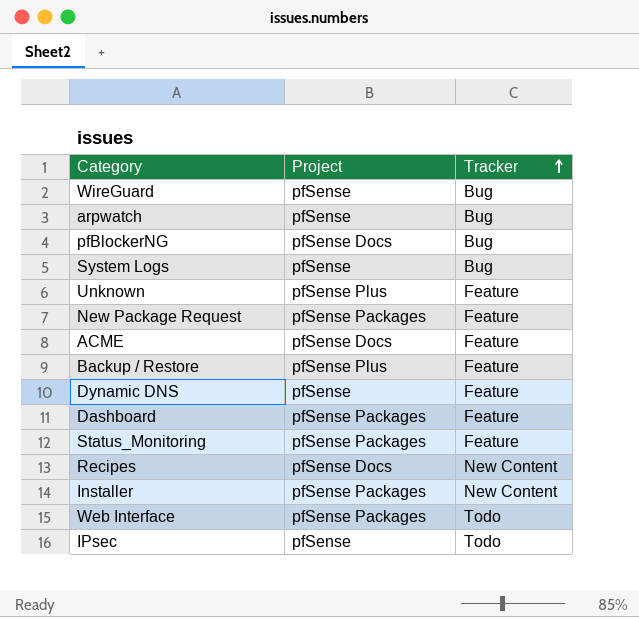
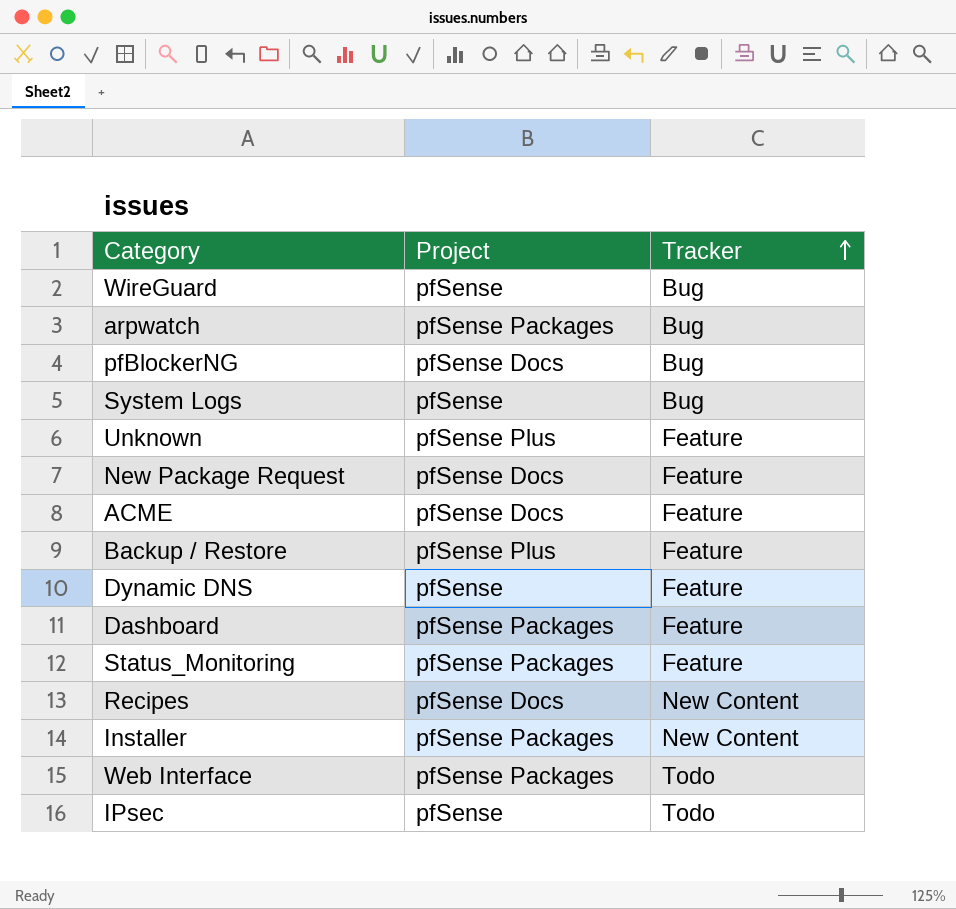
arpwatch | Project: pfSense -> pfSense Packages
New Package Request | Project: pfSense Packages -> pfSense Docs

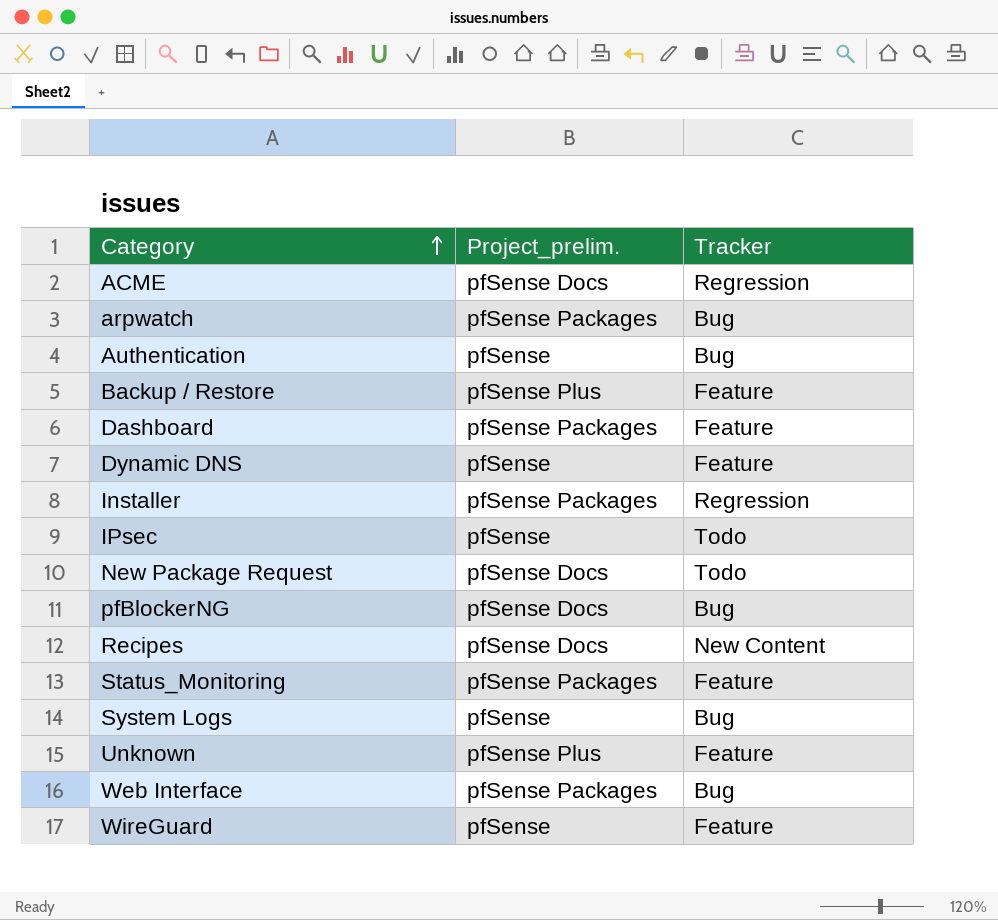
row order: Tracker ascending -> Category ascending
column name: Project -> Project_prelim.
ACME | Tracker: Feature -> Regression
row Authentication: none -> pfSense | Bug
Installer | Tracker: New Content -> Regression
New Package Request | Tracker: Feature -> Todo
Web Interface | Tracker: Todo -> Bug
WireGuard | Tracker: Bug -> Feature

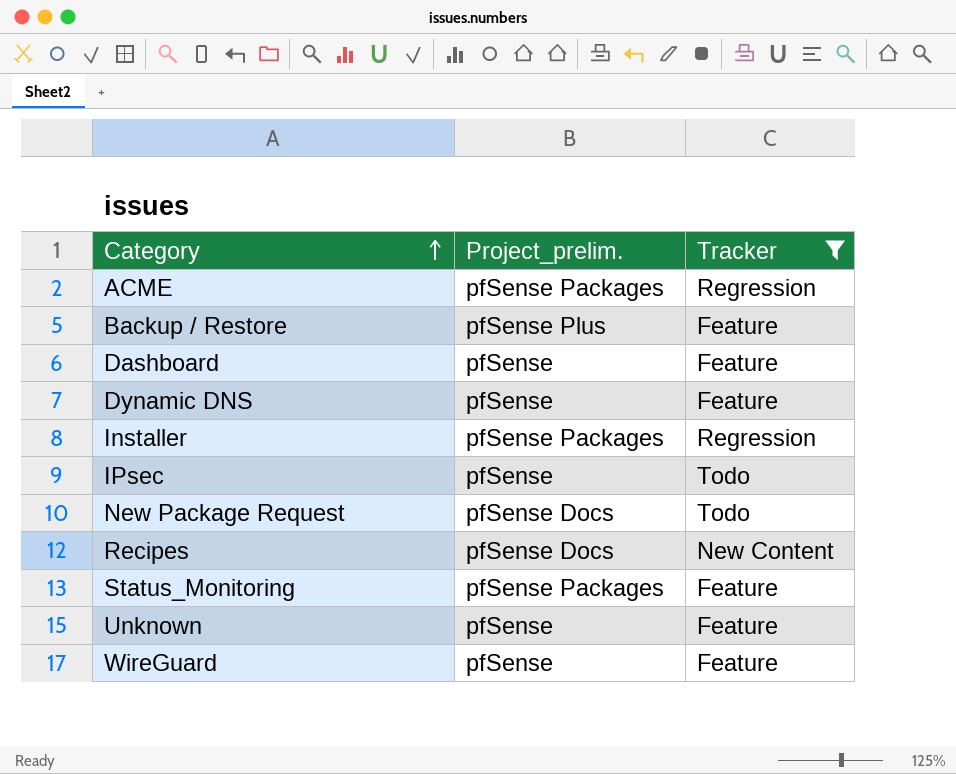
filter: none -> Tracker != Bug
ACME | Project_prelim.: pfSense Docs -> pfSense Packages
Dashboard | Project_prelim.: pfSense Packages -> pfSense
Unknown | Project_prelim.: pfSense Plus -> pfSense

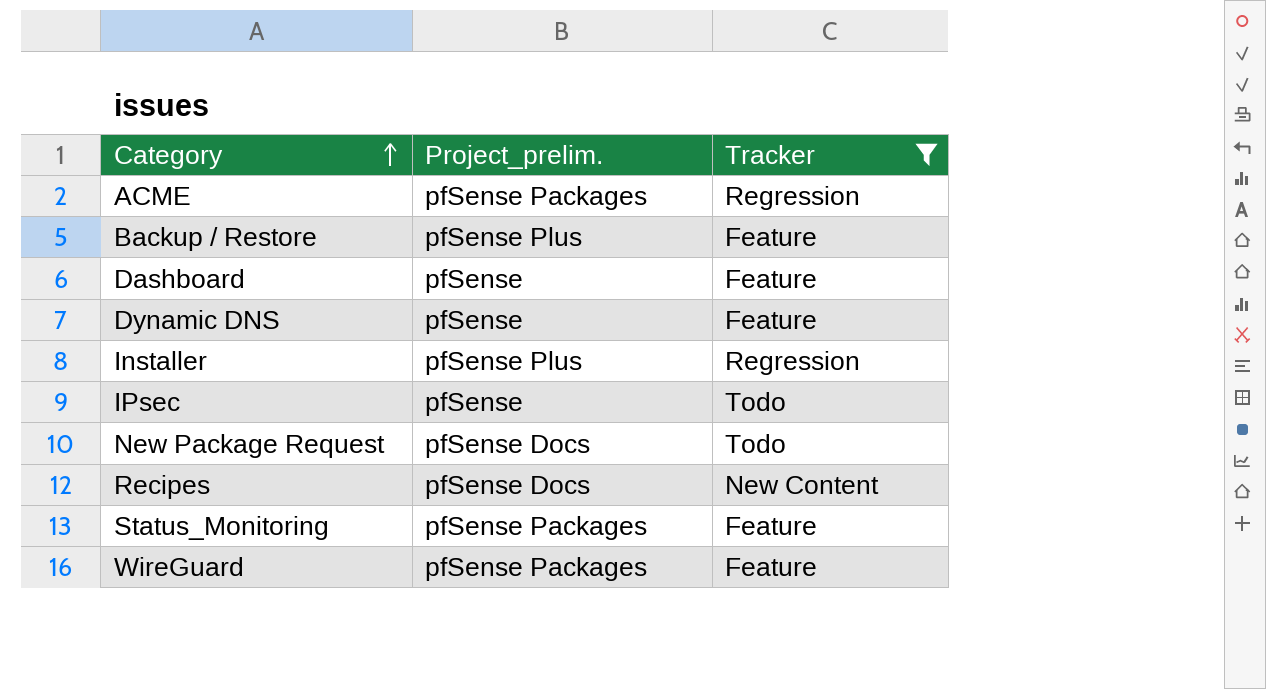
row Unknown: pfSense | Feature -> none
Installer | Project_prelim.: pfSense Packages -> pfSense Plus
WireGuard | Project_prelim.: pfSense -> pfSense Packages

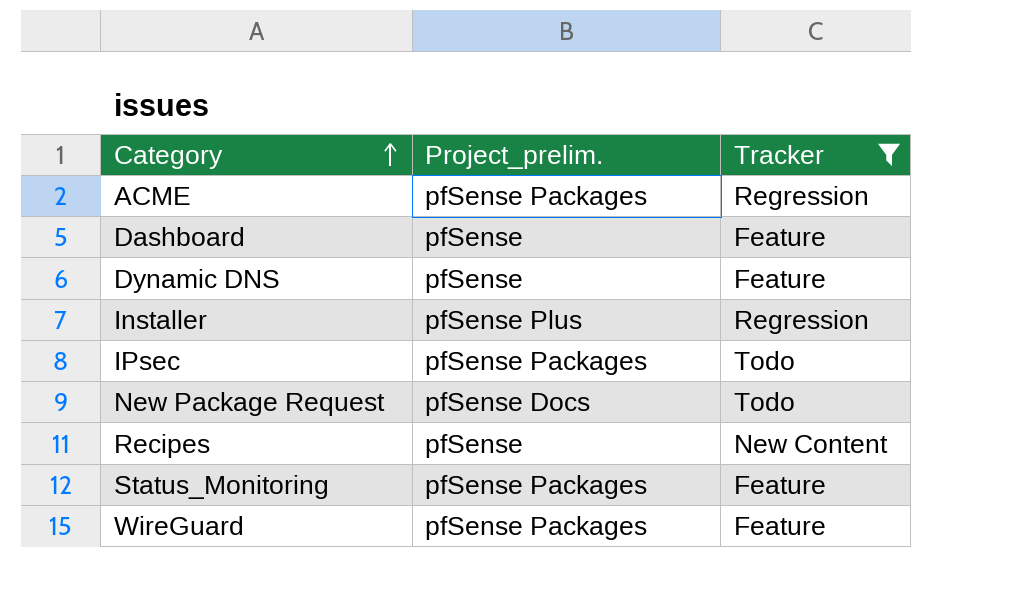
row Backup / Restore: pfSense Plus | Feature -> none
IPsec | Project_prelim.: pfSense -> pfSense Packages
Recipes | Project_prelim.: pfSense Docs -> pfSense

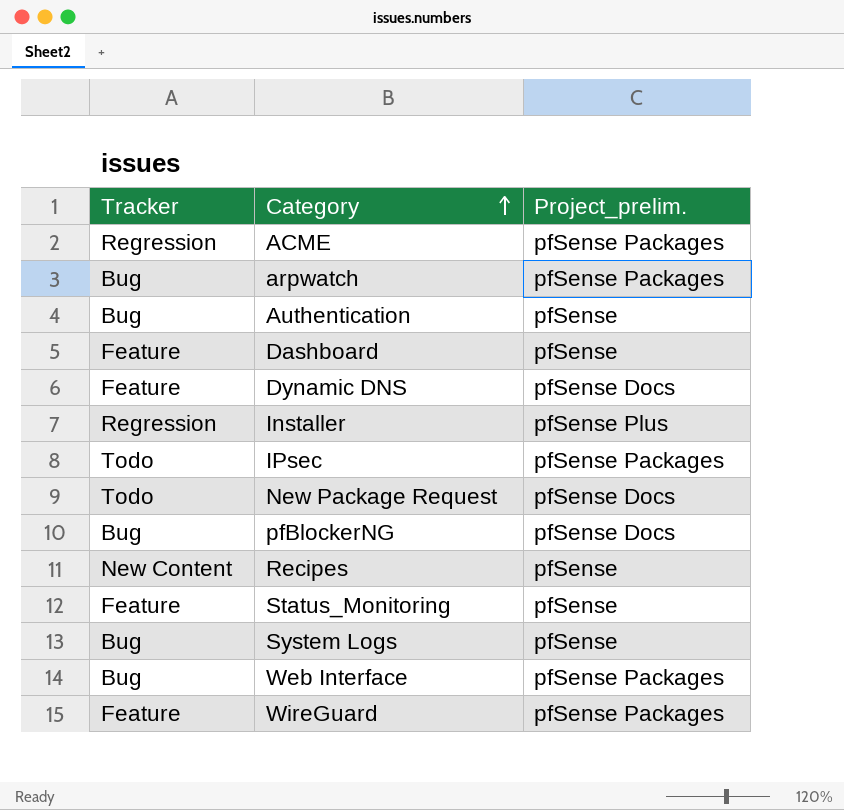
filter: Tracker != Bug -> none
column Tracker | position: 3 -> 1
Dynamic DNS | Project_prelim.: pfSense -> pfSense Docs
Status_Monitoring | Project_prelim.: pfSense Packages -> pfSense

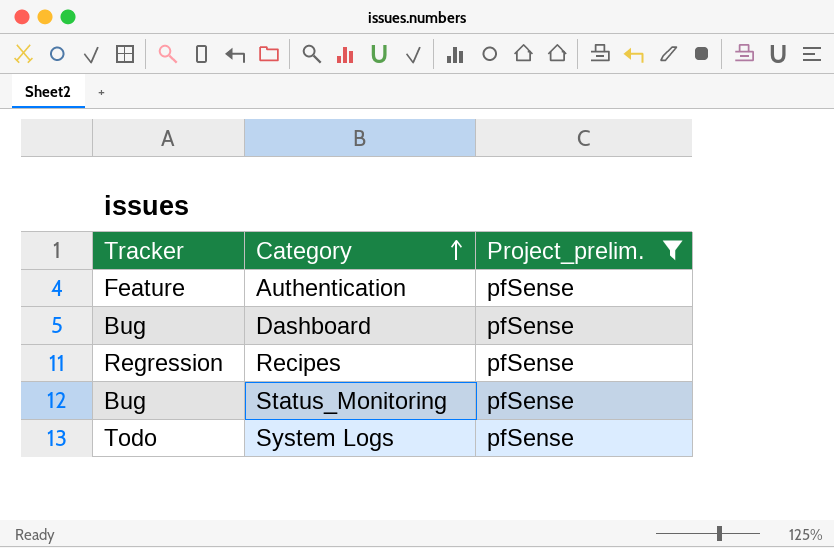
filter: none -> Project_prelim. = pfSense
Authentication | Tracker: Bug -> Feature
Dashboard | Tracker: Feature -> Bug
Recipes | Tracker: New Content -> Regression
Status_Monitoring | Tracker: Feature -> Bug
System Logs | Tracker: Bug -> Todo

